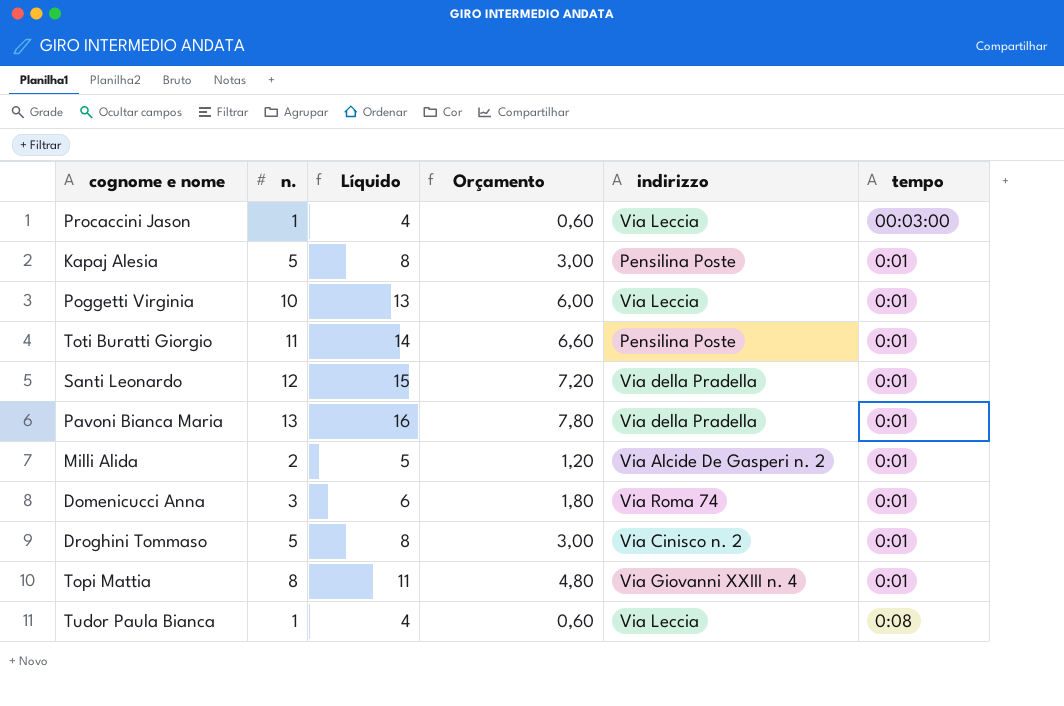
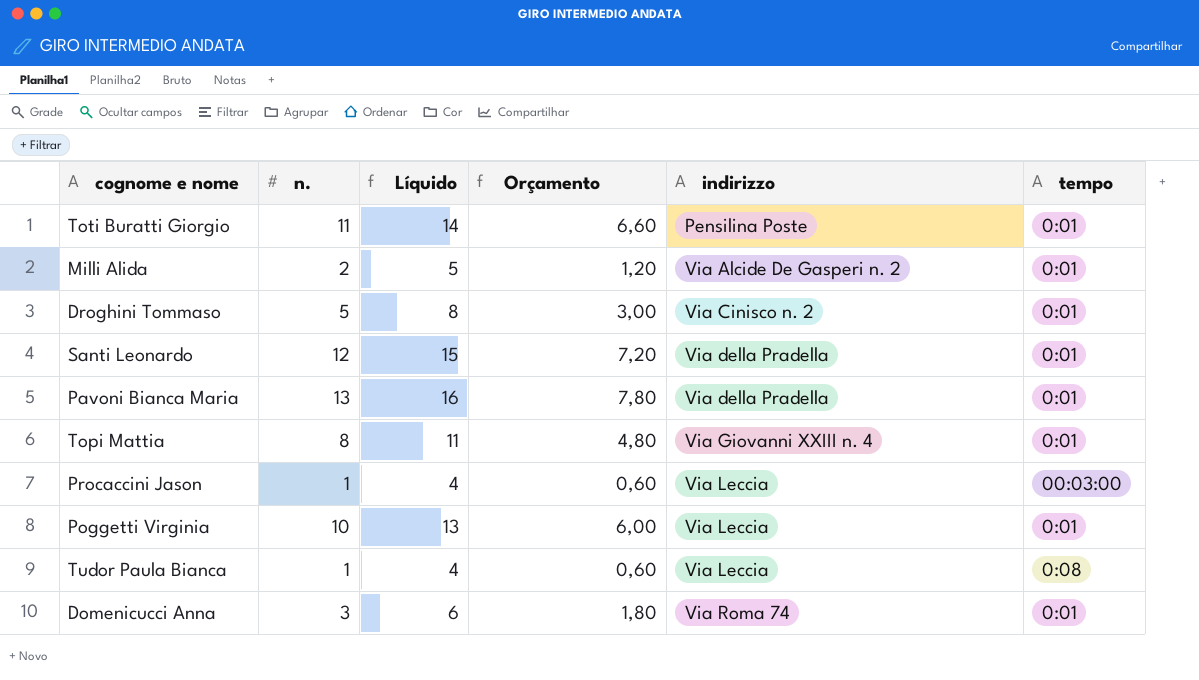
row order: none -> indirizzo ascending
row Kapaj Alesia: 5 | 8 | 3,00 | Pensilina Poste | 0:01 -> none

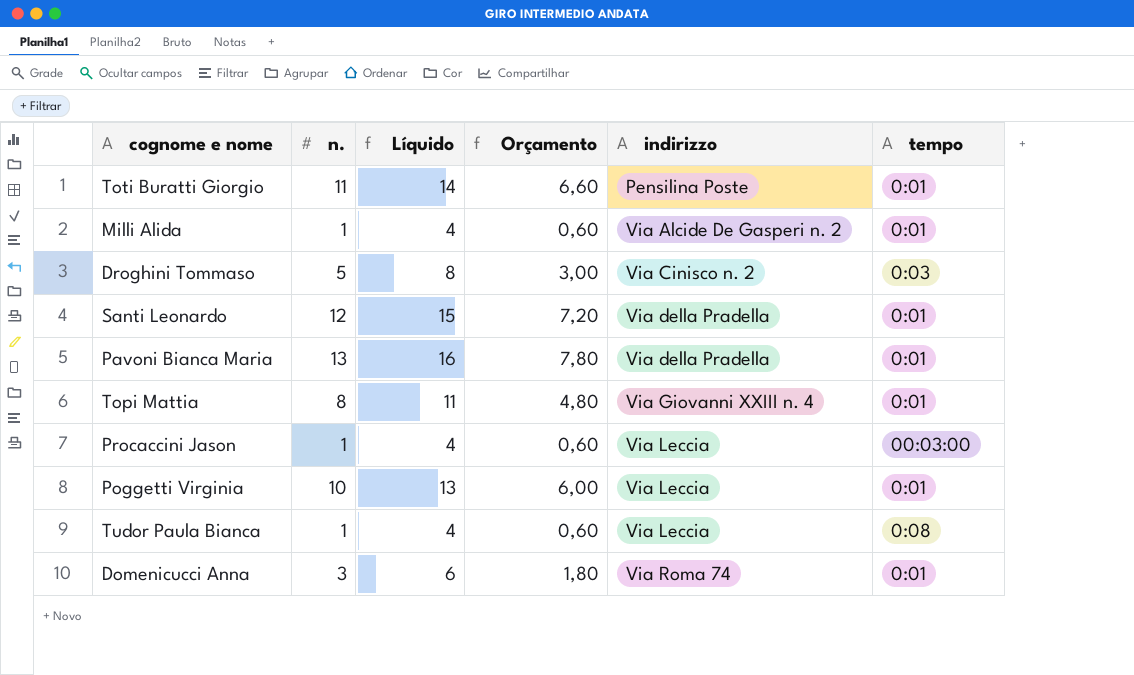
Milli Alida | n.: 2 -> 1
Milli Alida | Líquido: 5 -> 4
Milli Alida | Orçamento: 1,20 -> 0,60
Droghini Tommaso | tempo: 0:01 -> 0:03

